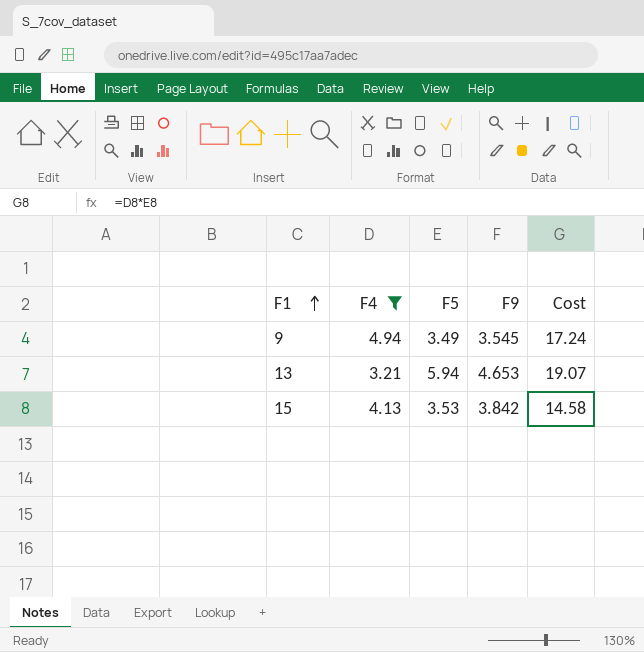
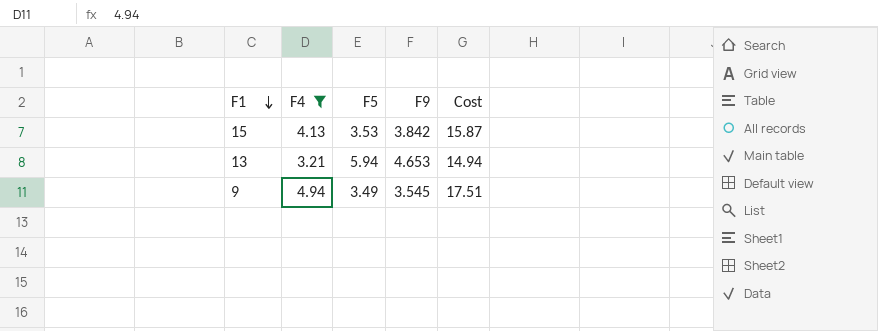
row order: F1 ascending -> F1 descending
column Cost | formula: [F4] * [F5] -> [F4] * [F9]

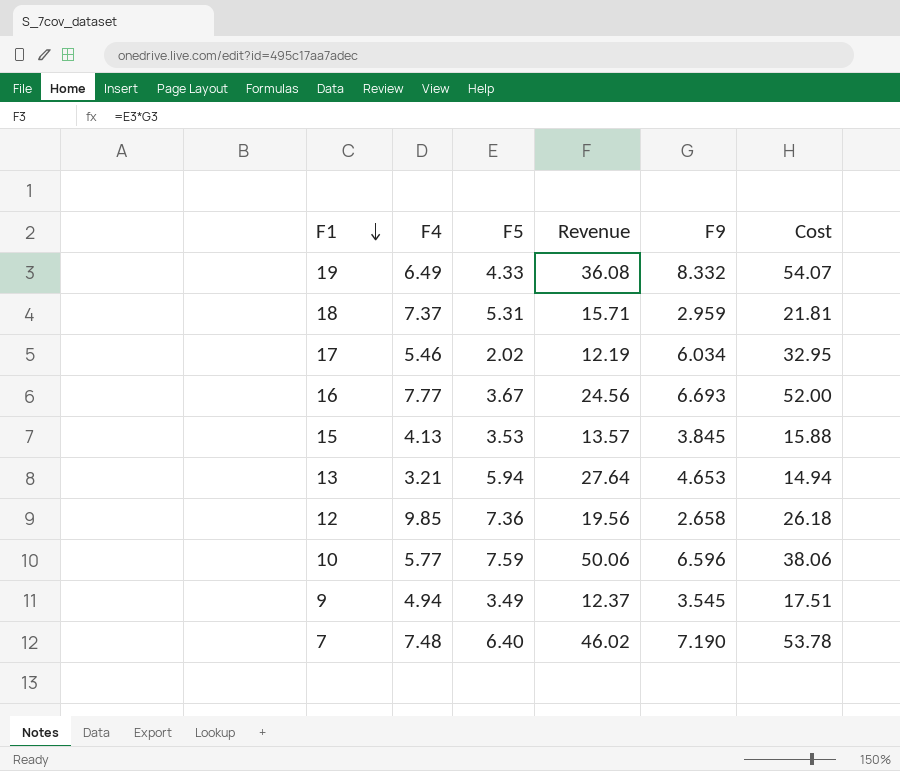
filter: F4 <= 4.94 -> none
column Revenue | formula: none -> [F5] * [F9]
15 | F9: 3.842 -> 3.845
15 | Cost: 15.87 -> 15.88

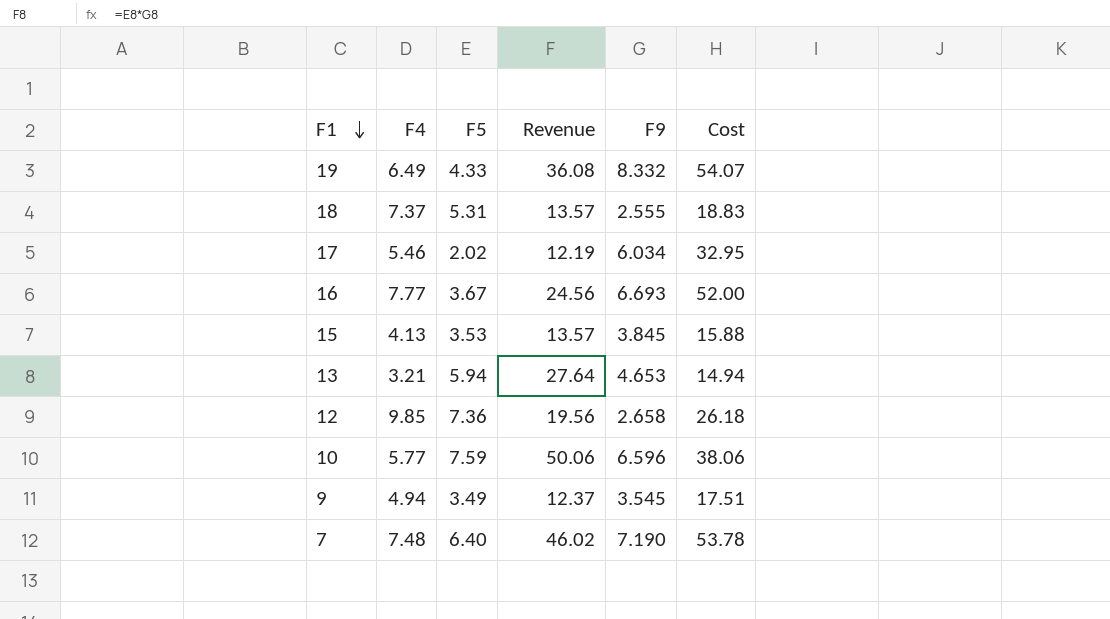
18 | Revenue: 15.71 -> 13.57
18 | F9: 2.959 -> 2.555
18 | Cost: 21.81 -> 18.83

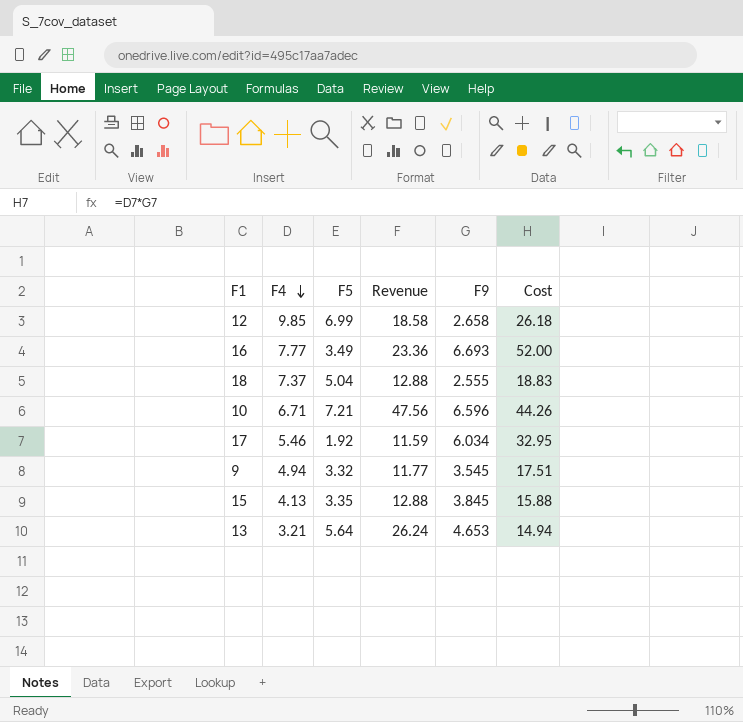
row order: F1 descending -> F4 descending
row 19: 6.49 | 4.33 | 36.08 | 8.332 | 54.07 -> none
row 7: 7.48 | 6.40 | 46.02 | 7.190 | 53.78 -> none
12 | F5: 7.36 -> 6.99
12 | Revenue: 19.56 -> 18.58
16 | F5: 3.67 -> 3.49
16 | Revenue: 24.56 -> 23.36
18 | F5: 5.31 -> 5.04
18 | Revenue: 13.57 -> 12.88
10 | F4: 5.77 -> 6.71
10 | F5: 7.59 -> 7.21
10 | Revenue: 50.06 -> 47.56
10 | Cost: 38.06 -> 44.26
17 | F5: 2.02 -> 1.92
17 | Revenue: 12.19 -> 11.59
9 | F5: 3.49 -> 3.32
9 | Revenue: 12.37 -> 11.77
15 | F5: 3.53 -> 3.35
15 | Revenue: 13.57 -> 12.88
13 | F5: 5.94 -> 5.64
13 | Revenue: 27.64 -> 26.24

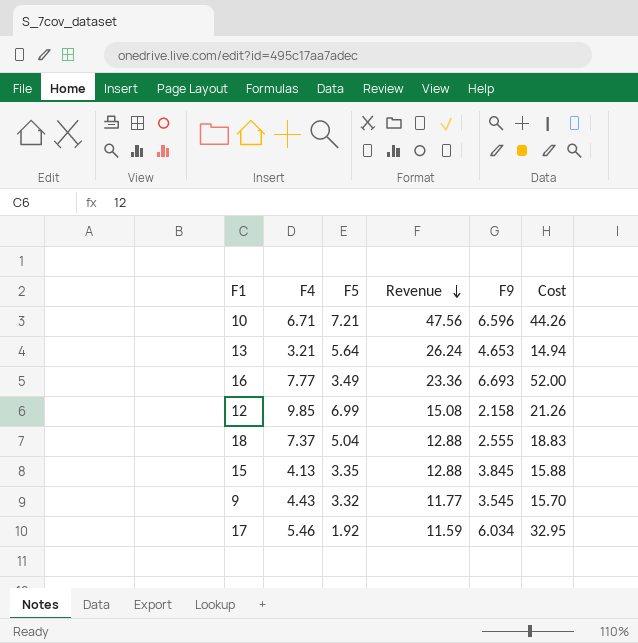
row order: F4 descending -> Revenue descending
12 | Revenue: 18.58 -> 15.08
12 | F9: 2.658 -> 2.158
12 | Cost: 26.18 -> 21.26
9 | F4: 4.94 -> 4.43
9 | Cost: 17.51 -> 15.70

